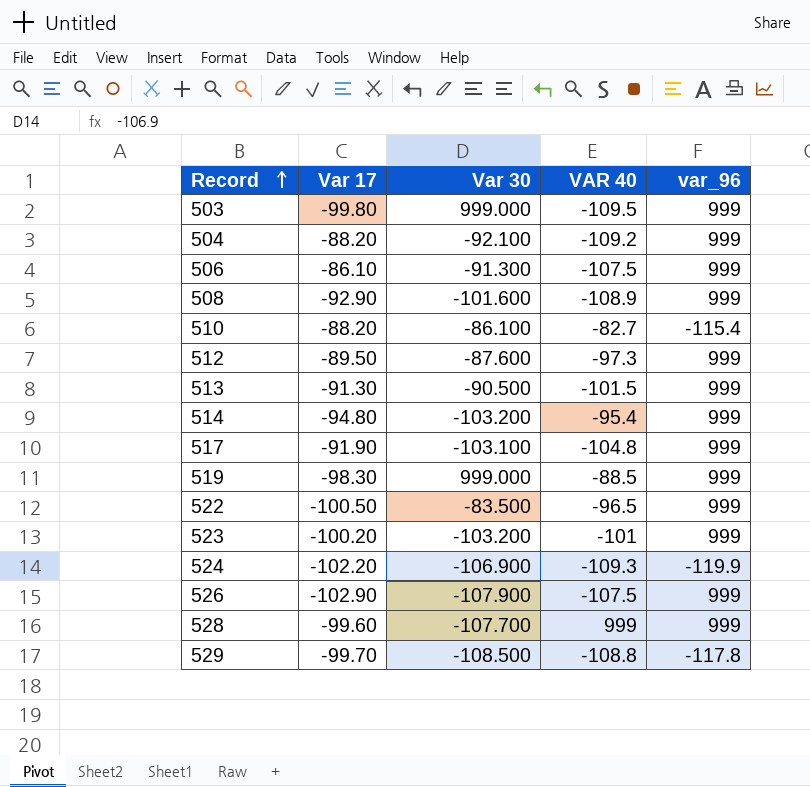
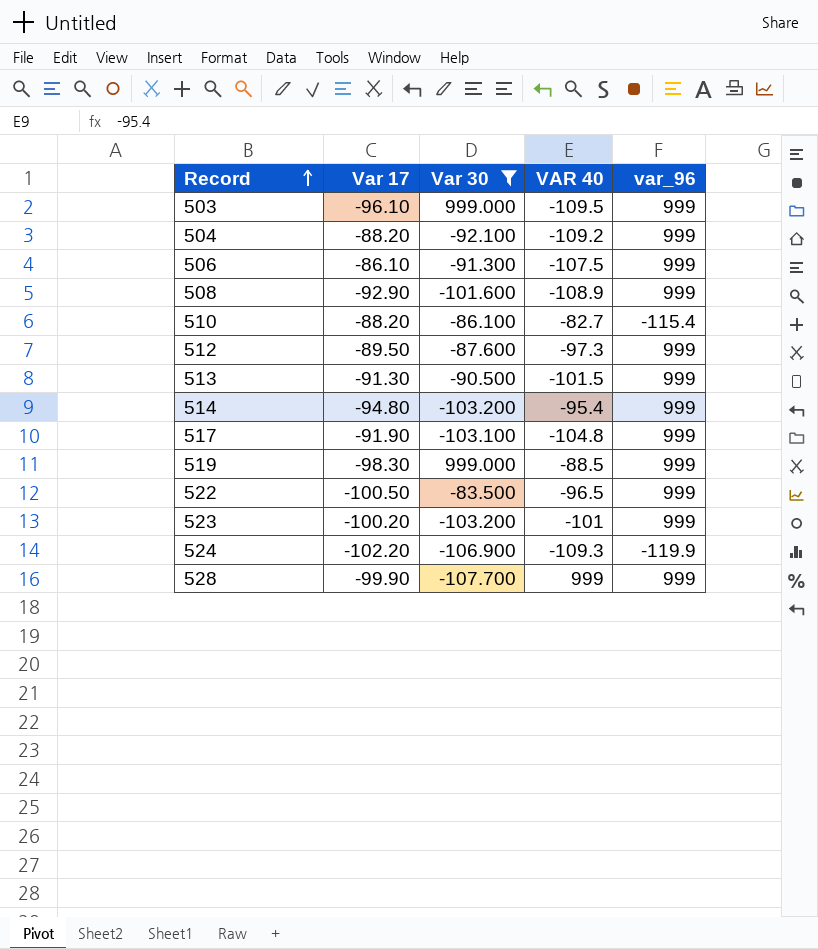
filter: none -> Var 30 >= -107.700
503 | Var 17: -99.80 -> -96.10
528 | Var 17: -99.60 -> -99.90

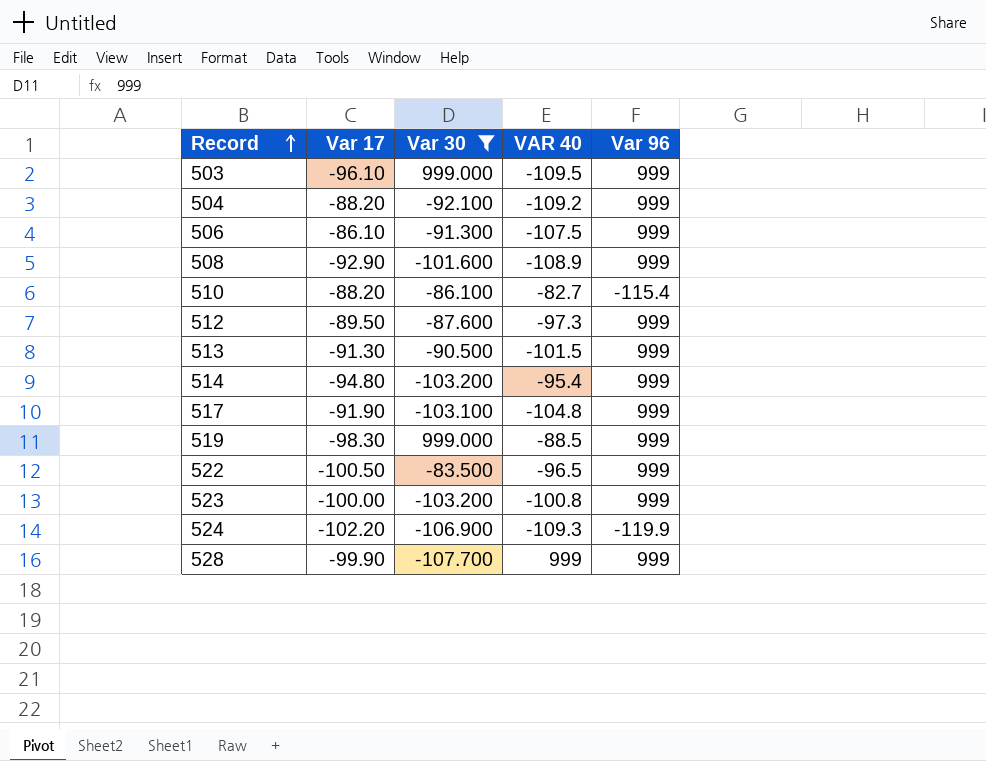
column name: var_96 -> Var 96
523 | Var 17: -100.20 -> -100.00
523 | VAR 40: -101 -> -100.8

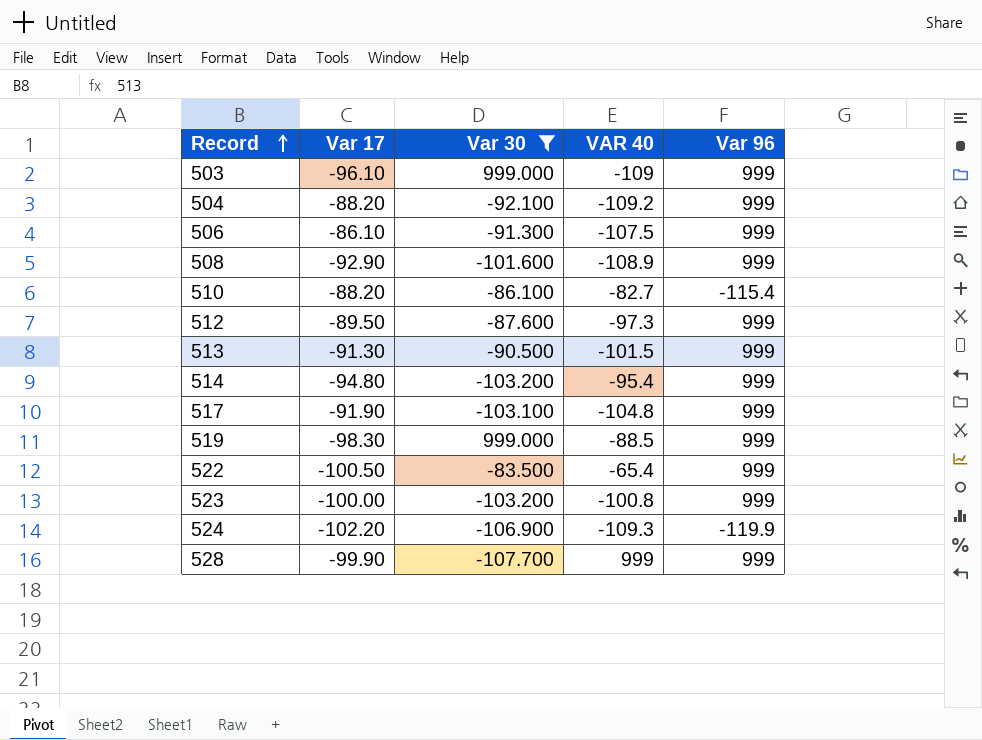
503 | VAR 40: -109.5 -> -109
522 | VAR 40: -96.5 -> -65.4

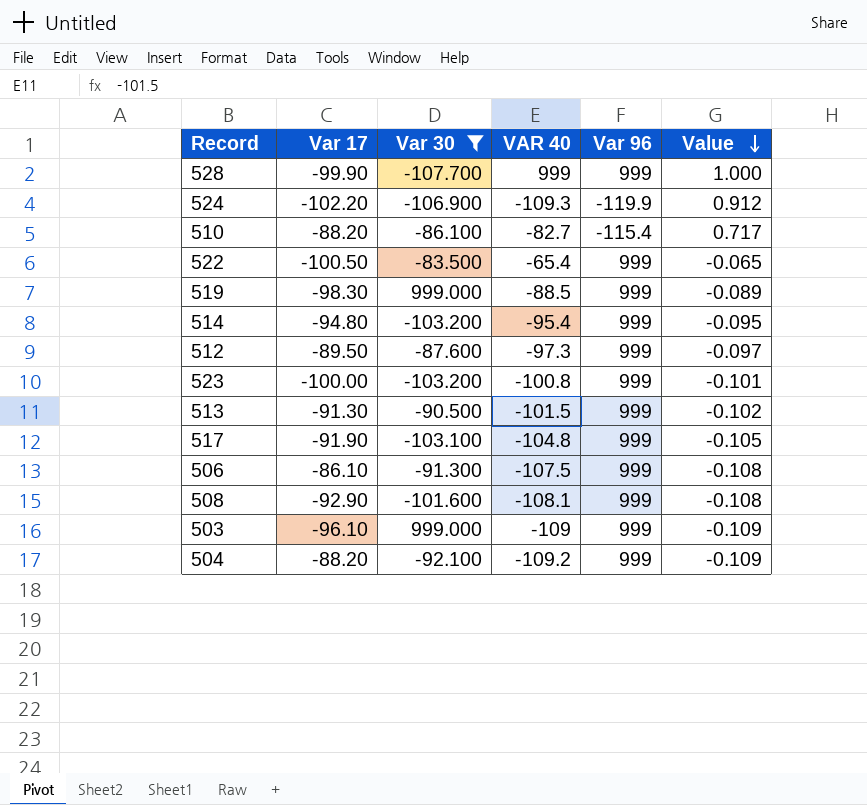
row order: Record ascending -> Value descending
column Value | formula: none -> [VAR 40] / [Var 96]
508 | VAR 40: -108.9 -> -108.1

